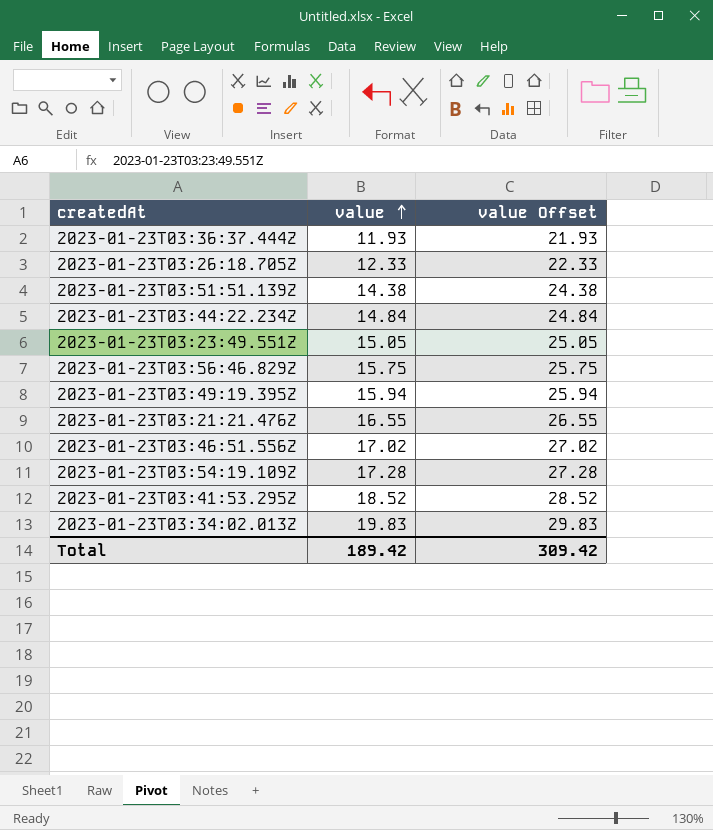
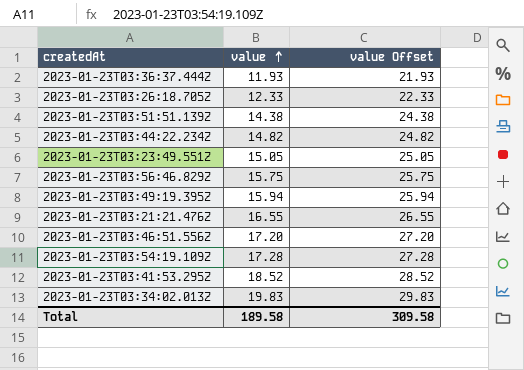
2023-01-23T03:44:22.234Z | value: 14.84 -> 14.82
2023-01-23T03:44:22.234Z | value Offset: 24.84 -> 24.82
2023-01-23T03:46:51.556Z | value: 17.02 -> 17.20
2023-01-23T03:46:51.556Z | value Offset: 27.02 -> 27.20
Total | value: 189.42 -> 189.58
Total | value Offset: 309.42 -> 309.58

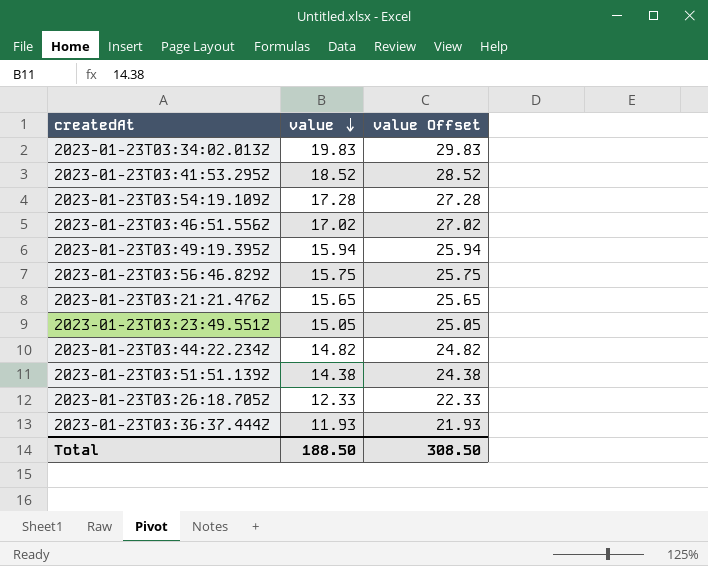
row order: value ascending -> value descending
2023-01-23T03:46:51.556Z | value: 17.20 -> 17.02
2023-01-23T03:46:51.556Z | value Offset: 27.20 -> 27.02
2023-01-23T03:21:21.476Z | value: 16.55 -> 15.65
2023-01-23T03:21:21.476Z | value Offset: 26.55 -> 25.65
Total | value: 189.58 -> 188.50
Total | value Offset: 309.58 -> 308.50

